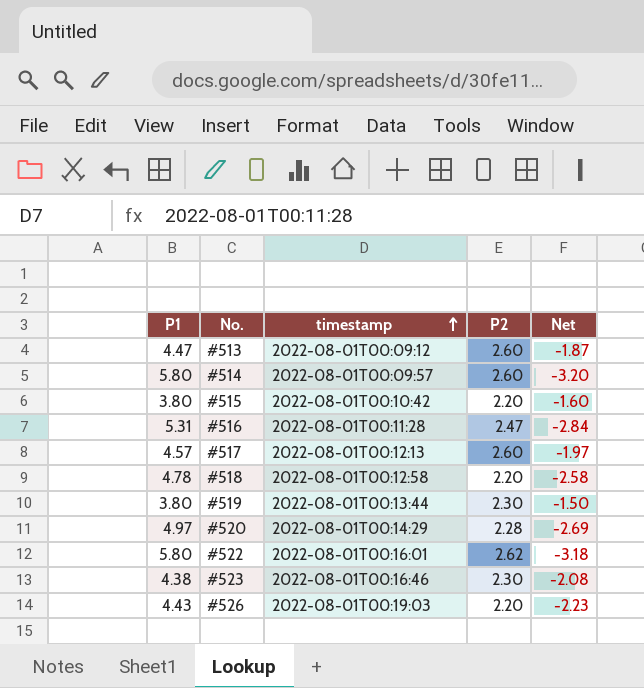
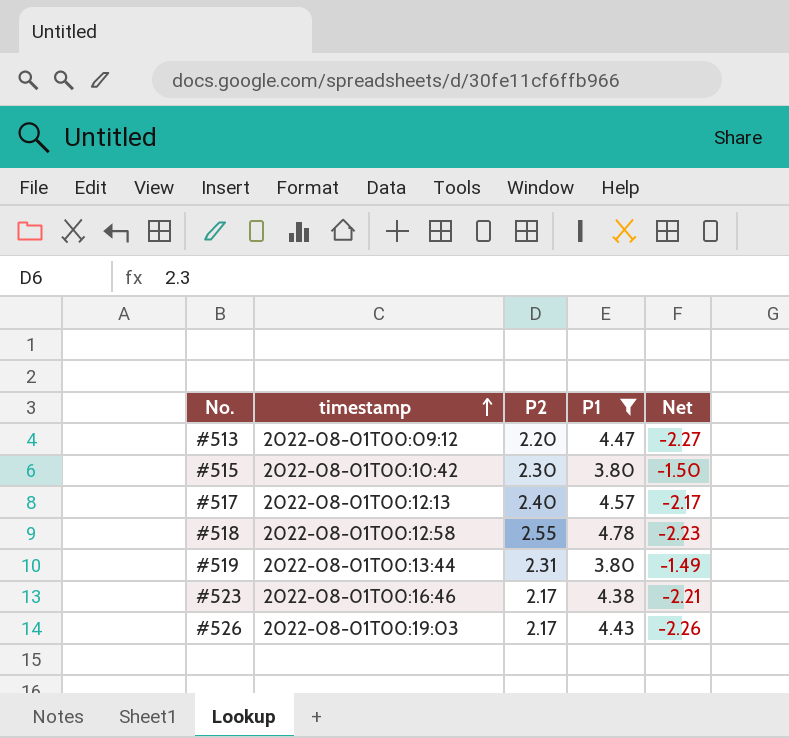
filter: none -> P1 <= 4.78
column P1 | position: 1 -> 4
#513 | P2: 2.60 -> 2.20
#513 | Net: -1.87 -> -2.27
#515 | P2: 2.20 -> 2.30
#515 | Net: -1.60 -> -1.50
#517 | P2: 2.60 -> 2.40
#517 | Net: -1.97 -> -2.17
#518 | P2: 2.20 -> 2.55
#518 | Net: -2.58 -> -2.23
#519 | P2: 2.30 -> 2.31
#519 | Net: -1.50 -> -1.49
#523 | P2: 2.30 -> 2.17
#523 | Net: -2.08 -> -2.21
#526 | P2: 2.20 -> 2.17
#526 | Net: -2.23 -> -2.26

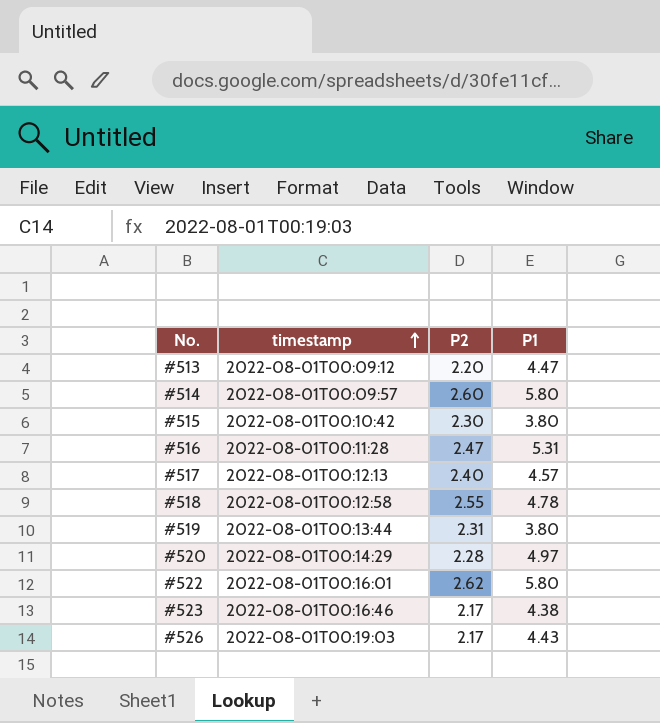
filter: P1 <= 4.78 -> none
column Net | formula: [P2] - [P1] -> none

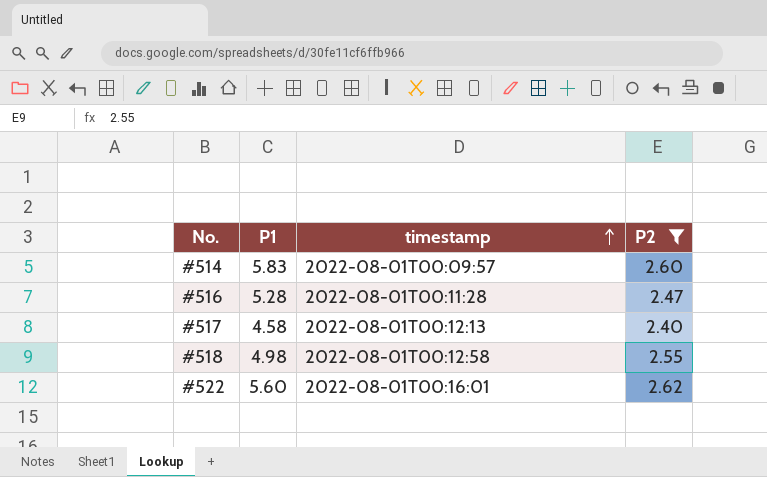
filter: none -> P2 >= 2.40
column P1 | position: 4 -> 2
#514 | P1: 5.80 -> 5.83
#516 | P1: 5.31 -> 5.28
#517 | P1: 4.57 -> 4.58
#518 | P1: 4.78 -> 4.98
#522 | P1: 5.80 -> 5.60

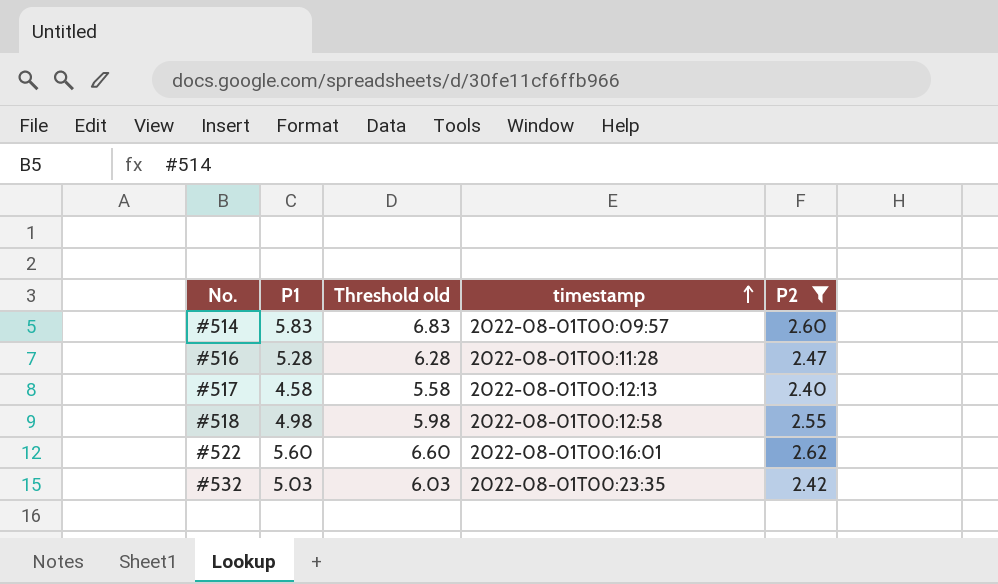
column Threshold old | formula: none -> [P1] + 1
row #532: none -> 5.03 | 6.03 | 2022-08-01T00:23:35 | 2.42

